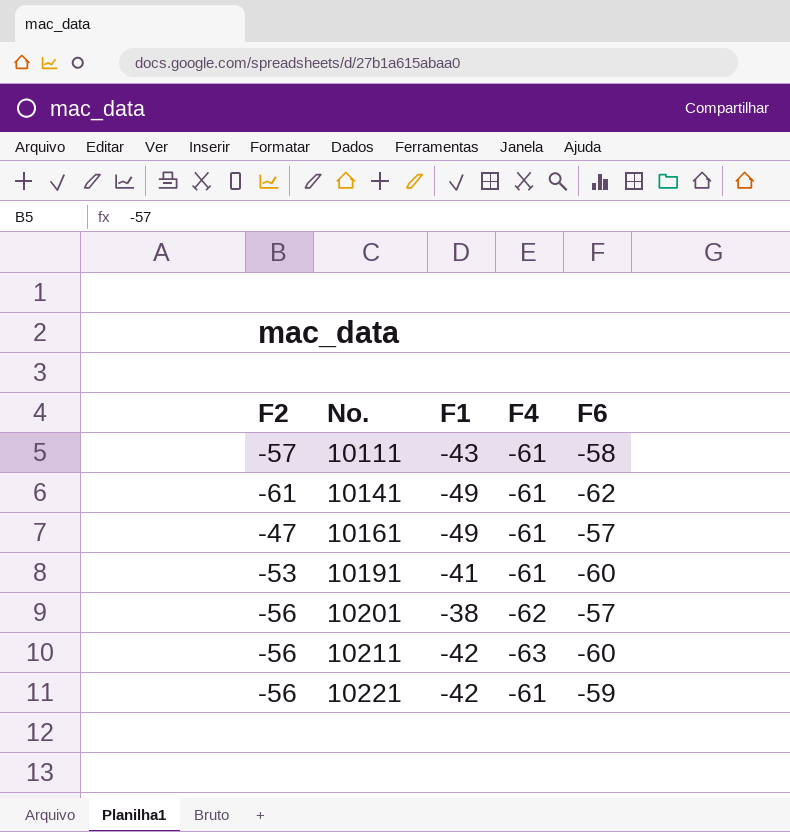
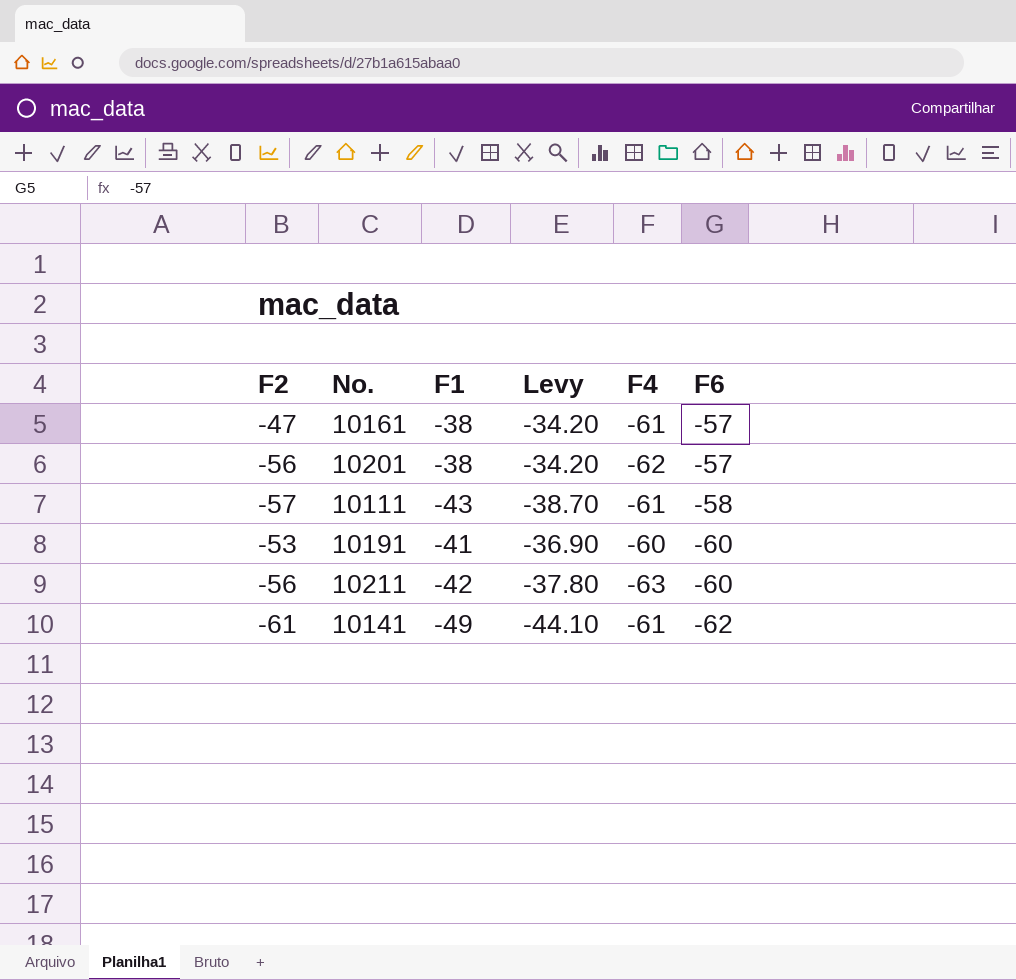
row order: No. ascending -> F6 descending
column Levy | formula: none -> [F1] * 0.9
row 10221: -56 | -42 | -61 | -59 -> none
10161 | F1: -49 -> -38
10191 | F4: -61 -> -60

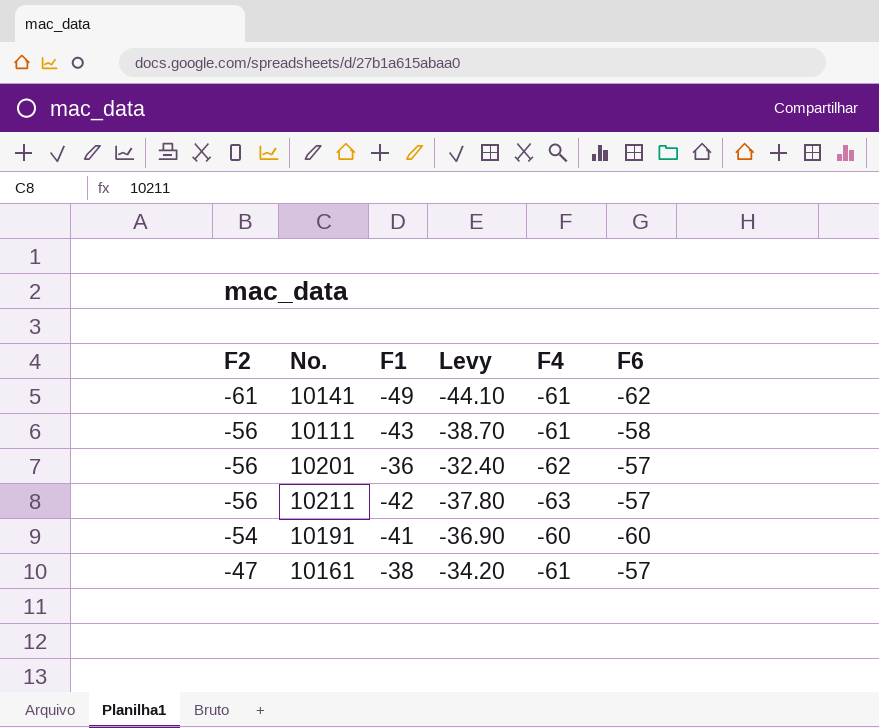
row order: F6 descending -> F2 ascending
10111 | F2: -57 -> -56
10201 | F1: -38 -> -36
10201 | Levy: -34.20 -> -32.40
10211 | F6: -60 -> -57
10191 | F2: -53 -> -54

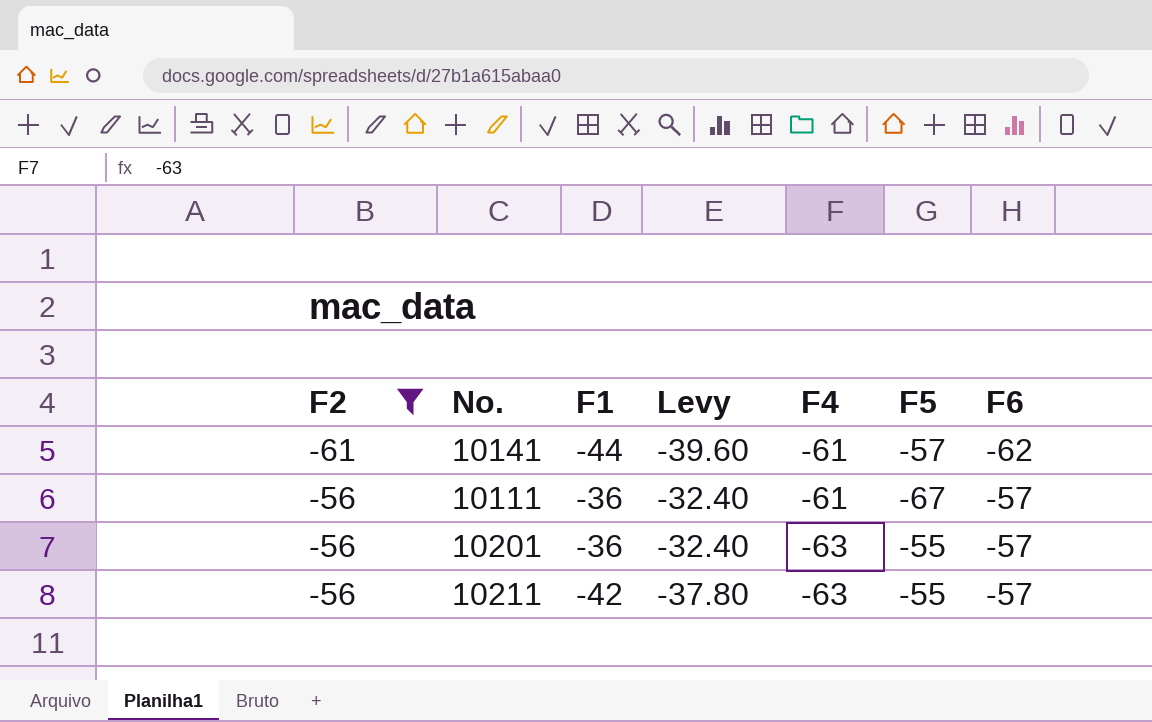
filter: none -> F2 <= -56
column F5 | position: none -> 6
10141 | F1: -49 -> -44
10141 | Levy: -44.10 -> -39.60
10111 | F1: -43 -> -36
10111 | Levy: -38.70 -> -32.40
10111 | F6: -58 -> -57
10201 | F4: -62 -> -63

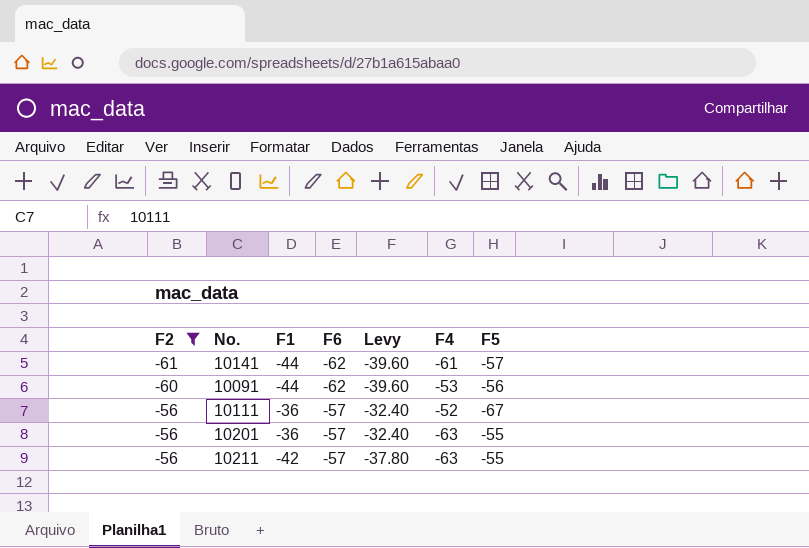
column F6 | position: 7 -> 4
row 10091: none -> -60 | -44 | -62 | -39.60 | -53 | -56
10111 | F4: -61 -> -52

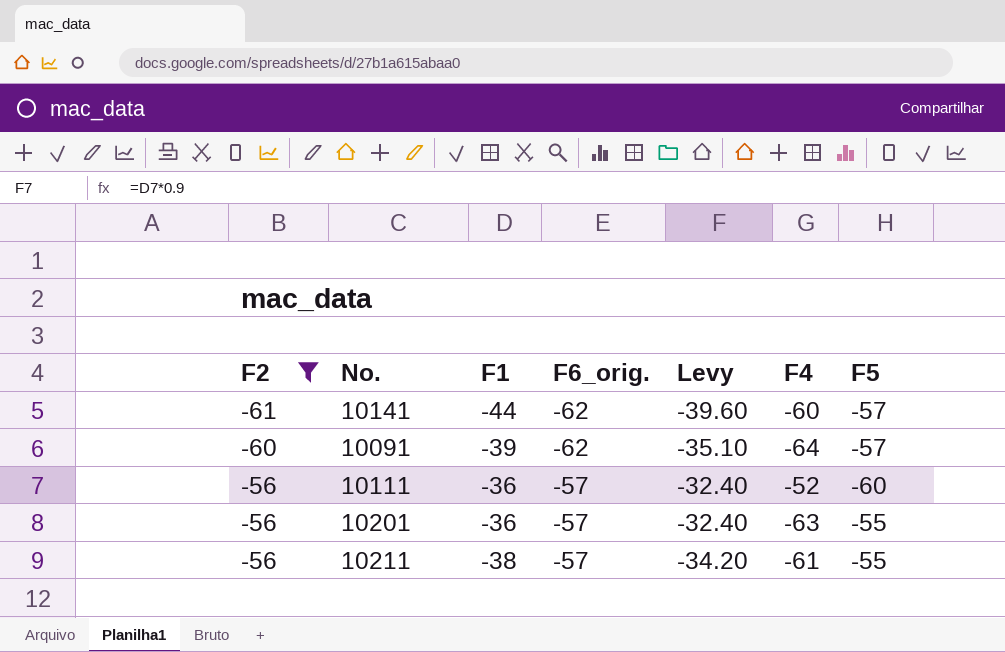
column name: F6 -> F6_orig.
10141 | F4: -61 -> -60
10091 | F1: -44 -> -39
10091 | Levy: -39.60 -> -35.10
10091 | F4: -53 -> -64
10091 | F5: -56 -> -57
10111 | F5: -67 -> -60
10211 | F1: -42 -> -38
10211 | Levy: -37.80 -> -34.20
10211 | F4: -63 -> -61

